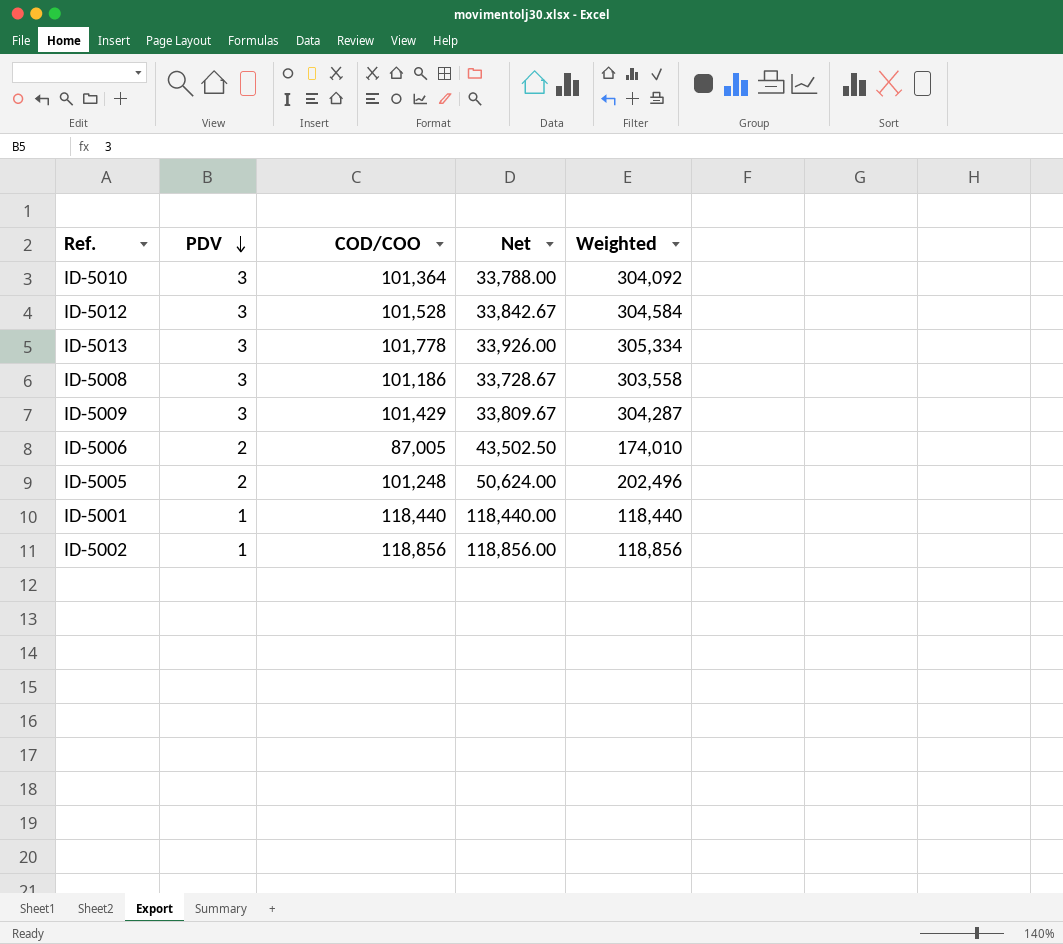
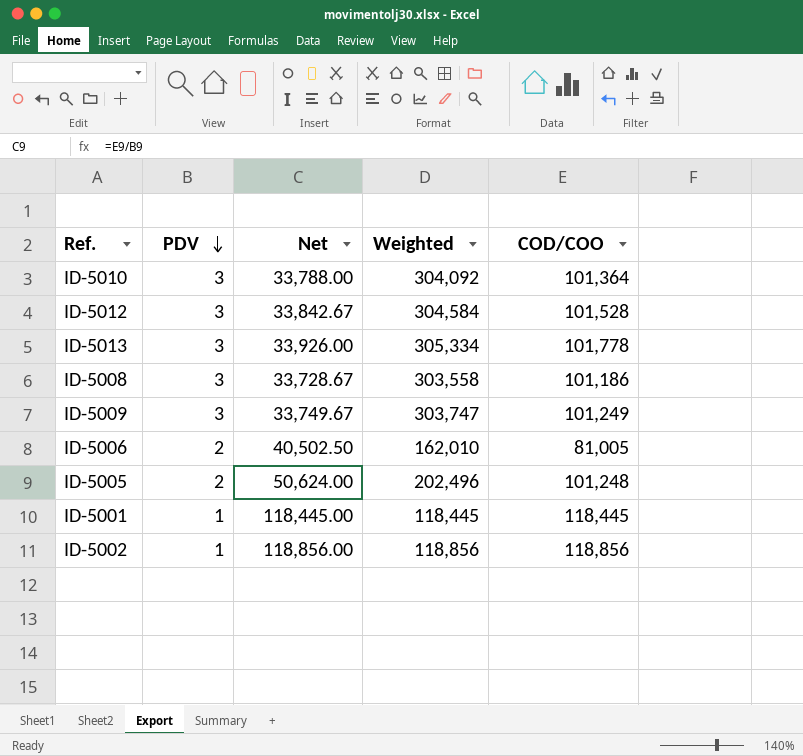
column COD/COO | position: 3 -> 5
ID-5009 | Net: 33,809.67 -> 33,749.67
ID-5009 | Weighted: 304,287 -> 303,747
ID-5009 | COD/COO: 101,429 -> 101,249
ID-5006 | Net: 43,502.50 -> 40,502.50
ID-5006 | Weighted: 174,010 -> 162,010
ID-5006 | COD/COO: 87,005 -> 81,005
ID-5001 | Net: 118,440.00 -> 118,445.00
ID-5001 | Weighted: 118,440 -> 118,445
ID-5001 | COD/COO: 118,440 -> 118,445

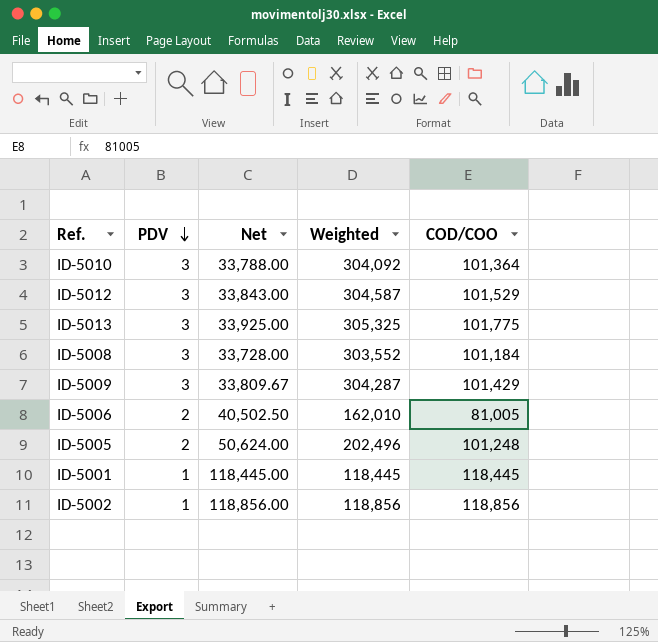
ID-5012 | Net: 33,842.67 -> 33,843.00
ID-5012 | Weighted: 304,584 -> 304,587
ID-5012 | COD/COO: 101,528 -> 101,529
ID-5013 | Net: 33,926.00 -> 33,925.00
ID-5013 | Weighted: 305,334 -> 305,325
ID-5013 | COD/COO: 101,778 -> 101,775
ID-5008 | Net: 33,728.67 -> 33,728.00
ID-5008 | Weighted: 303,558 -> 303,552
ID-5008 | COD/COO: 101,186 -> 101,184
ID-5009 | Net: 33,749.67 -> 33,809.67
ID-5009 | Weighted: 303,747 -> 304,287
ID-5009 | COD/COO: 101,249 -> 101,429

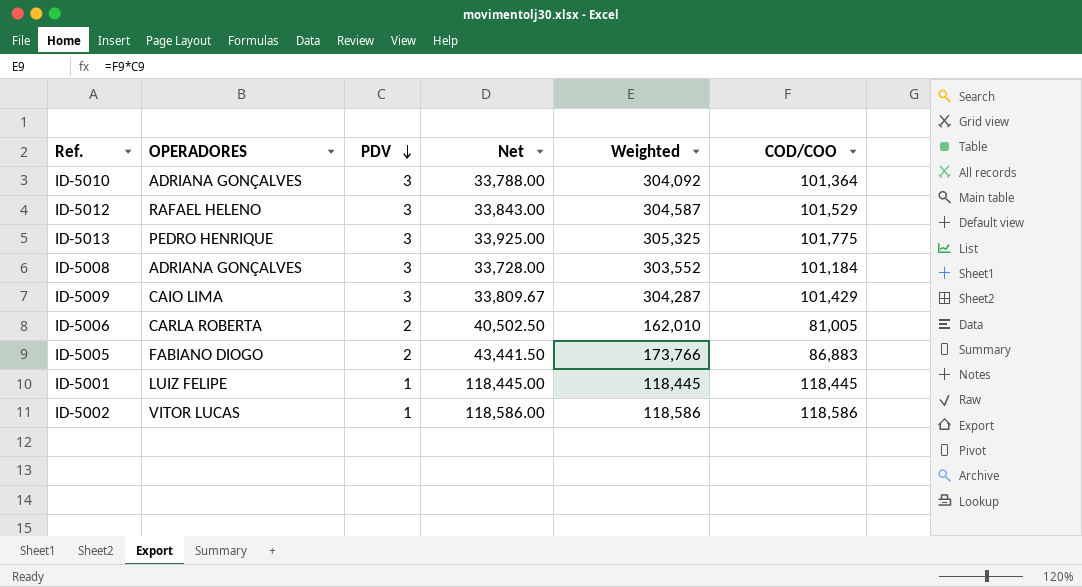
column OPERADORES | position: none -> 2
ID-5005 | Net: 50,624.00 -> 43,441.50
ID-5005 | Weighted: 202,496 -> 173,766
ID-5005 | COD/COO: 101,248 -> 86,883
ID-5002 | Net: 118,856.00 -> 118,586.00
ID-5002 | Weighted: 118,856 -> 118,586
ID-5002 | COD/COO: 118,856 -> 118,586

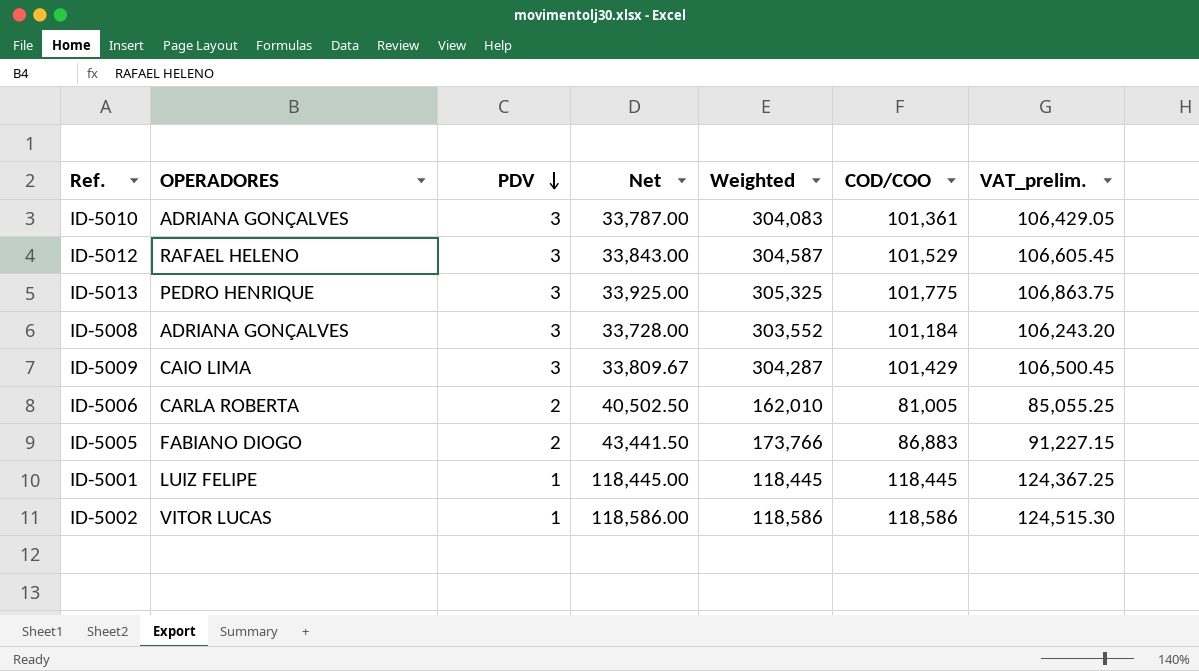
column VAT_prelim. | formula: none -> [COD/COO] * 1.05
ID-5010 | Net: 33,788.00 -> 33,787.00
ID-5010 | Weighted: 304,092 -> 304,083
ID-5010 | COD/COO: 101,364 -> 101,361

